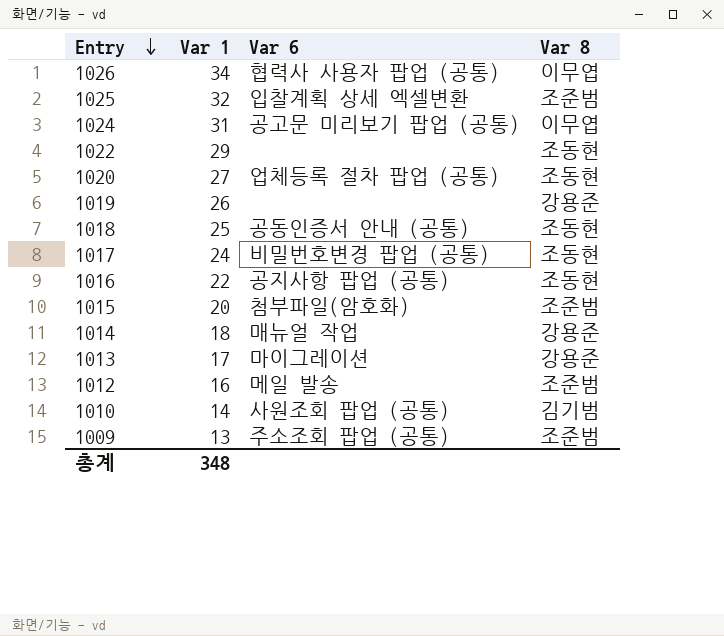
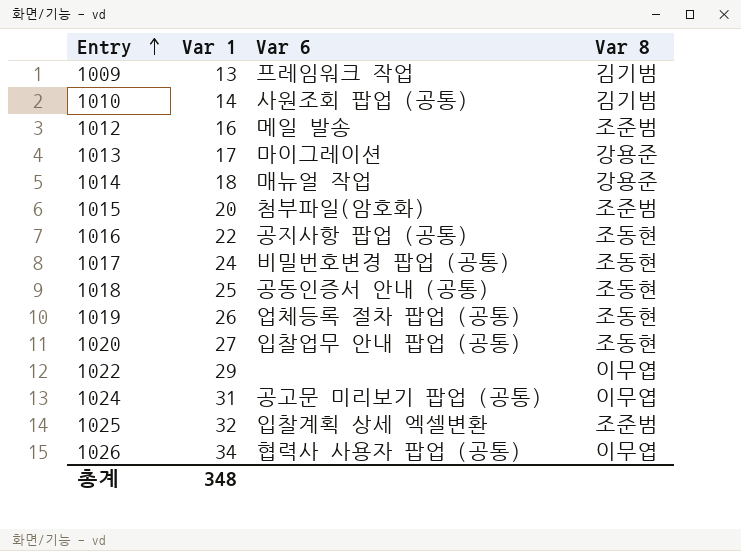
row order: Entry descending -> Entry ascending
1009 | Var 6: 주소조회 팝업 (공통) -> 프레임워크 작업
1009 | Var 8: 조준범 -> 김기범
1019 | Var 6: none -> 업체등록 절차 팝업 (공통)
1019 | Var 8: 강용준 -> 조동현
1020 | Var 6: 업체등록 절차 팝업 (공통) -> 입찰업무 안내 팝업 (공통)
1022 | Var 8: 조동현 -> 이무엽

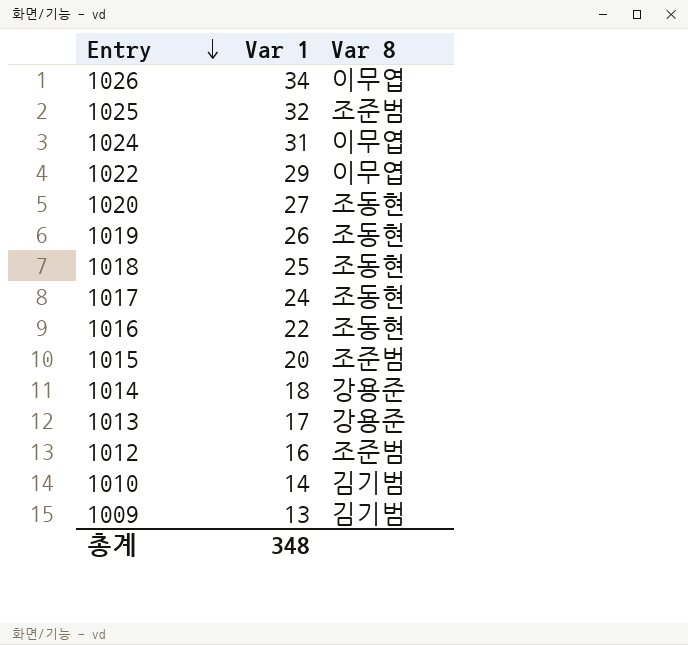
row order: Entry ascending -> Entry descending
column Var 6 | position: 3 -> none

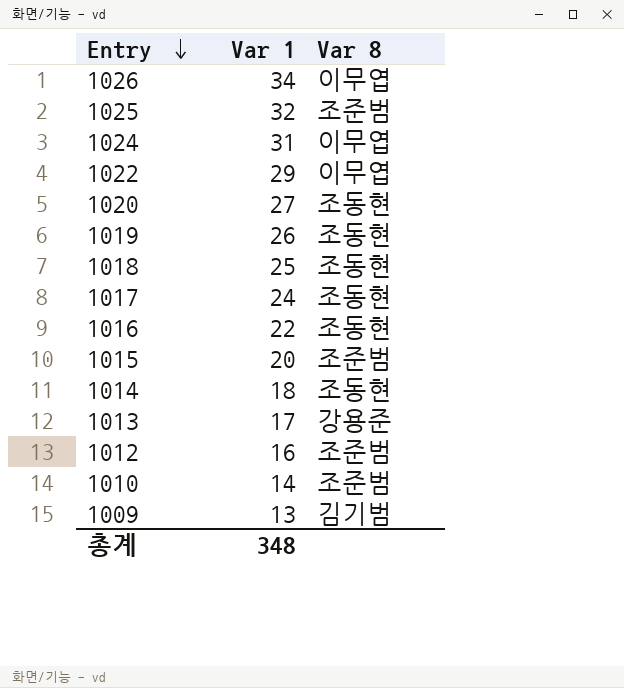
1014 | Var 8: 강용준 -> 조동현
1010 | Var 8: 김기범 -> 조준범

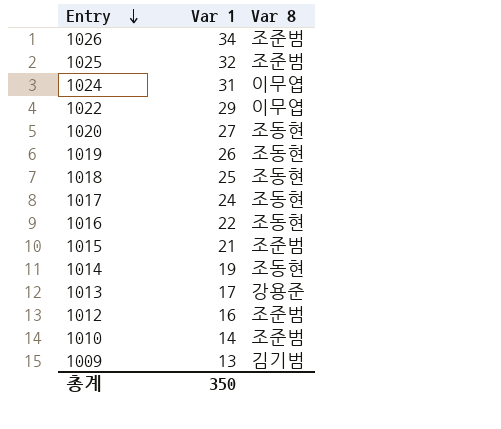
1026 | Var 8: 이무엽 -> 조준범
1015 | Var 1: 20 -> 21
1014 | Var 1: 18 -> 19
총계 | Var 1: 348 -> 350

